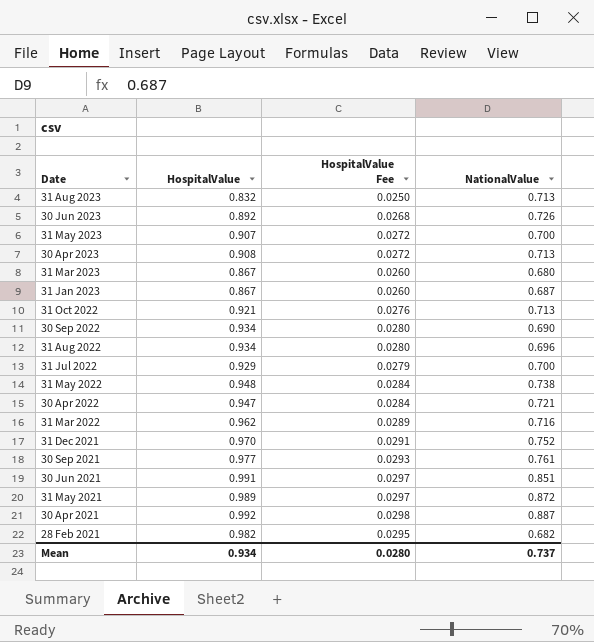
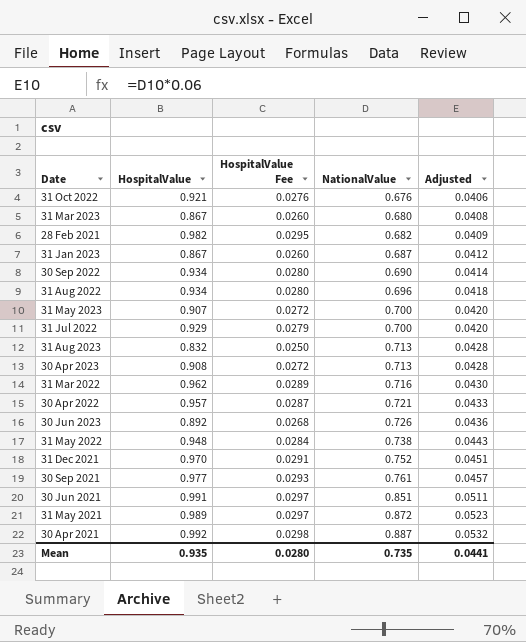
row order: Date descending -> NationalValue ascending
column Adjusted | formula: none -> [NationalValue] * 0.06
31 Oct 2022 | NationalValue: 0.713 -> 0.676
30 Apr 2022 | HospitalValue: 0.947 -> 0.957
30 Apr 2022 | HospitalValue Fee: 0.0284 -> 0.0287
Mean | HospitalValue: 0.934 -> 0.935
Mean | NationalValue: 0.737 -> 0.735

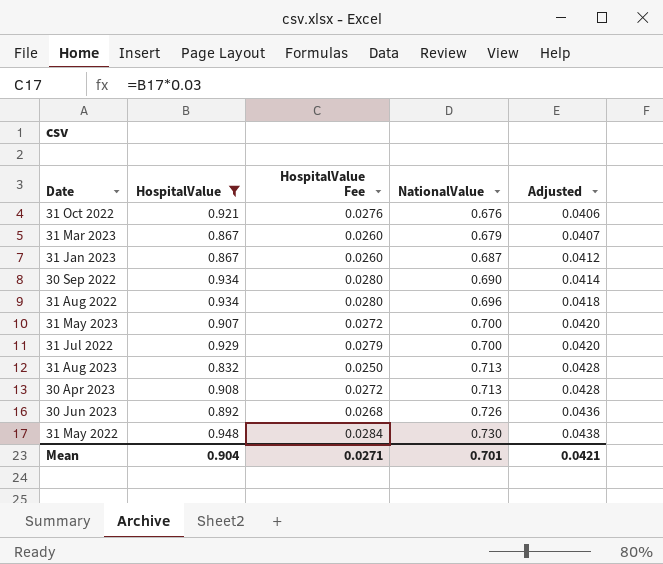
filter: none -> HospitalValue <= 0.948
31 Mar 2023 | NationalValue: 0.680 -> 0.679
31 Mar 2023 | Adjusted: 0.0408 -> 0.0407
31 May 2022 | NationalValue: 0.738 -> 0.730
31 May 2022 | Adjusted: 0.0443 -> 0.0438
Mean | HospitalValue: 0.935 -> 0.904
Mean | HospitalValue Fee: 0.0280 -> 0.0271
Mean | NationalValue: 0.735 -> 0.701
Mean | Adjusted: 0.0441 -> 0.0421

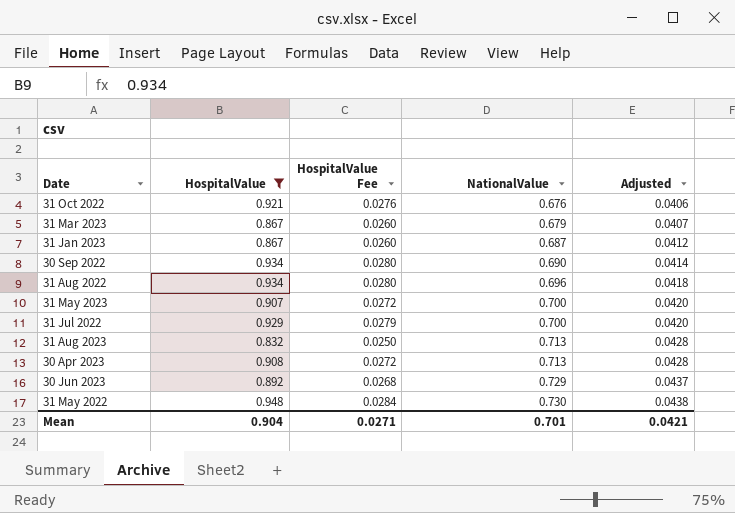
30 Jun 2023 | NationalValue: 0.726 -> 0.729
30 Jun 2023 | Adjusted: 0.0436 -> 0.0437

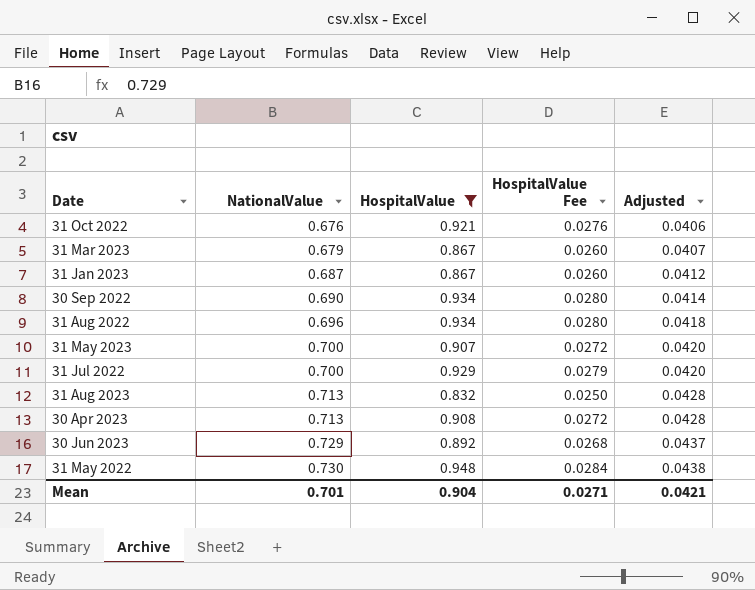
column NationalValue | position: 4 -> 2

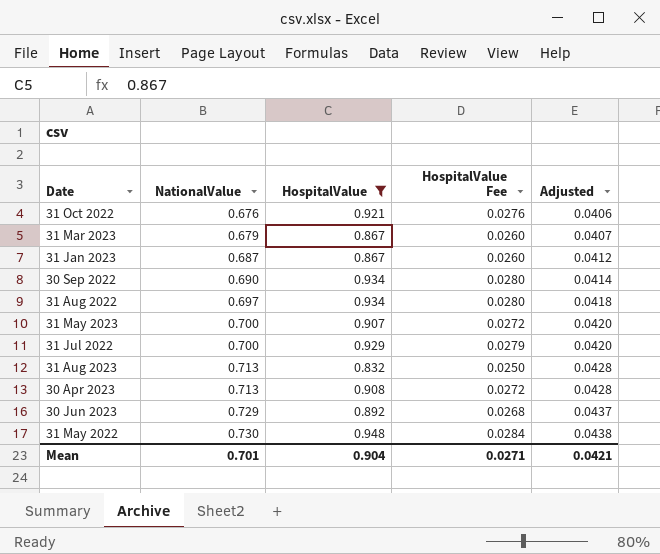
31 Aug 2022 | NationalValue: 0.696 -> 0.697

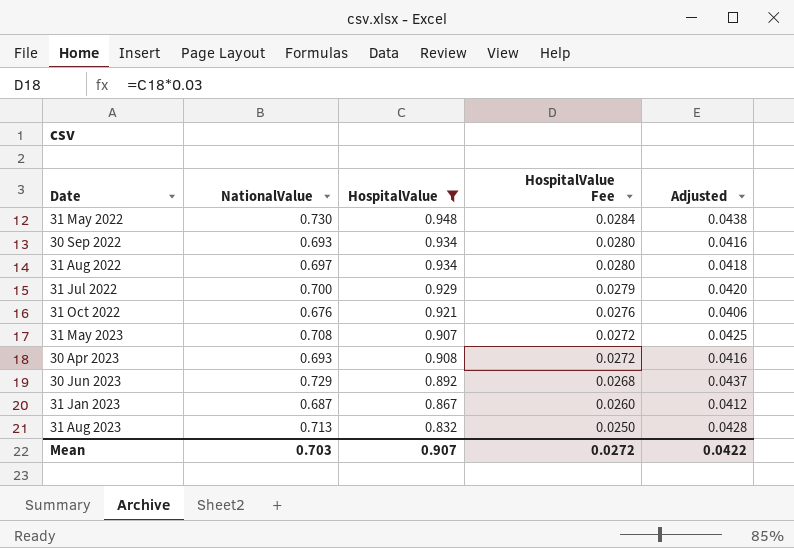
row order: NationalValue ascending -> HospitalValue Fee descending
row 31 Mar 2023: 0.679 | 0.867 | 0.0260 | 0.0407 -> none
30 Sep 2022 | NationalValue: 0.690 -> 0.693
30 Sep 2022 | Adjusted: 0.0414 -> 0.0416
31 May 2023 | NationalValue: 0.700 -> 0.708
31 May 2023 | Adjusted: 0.0420 -> 0.0425
30 Apr 2023 | NationalValue: 0.713 -> 0.693
30 Apr 2023 | Adjusted: 0.0428 -> 0.0416
Mean | NationalValue: 0.701 -> 0.703
Mean | HospitalValue: 0.904 -> 0.907
Mean | HospitalValue Fee: 0.0271 -> 0.0272
Mean | Adjusted: 0.0421 -> 0.0422

